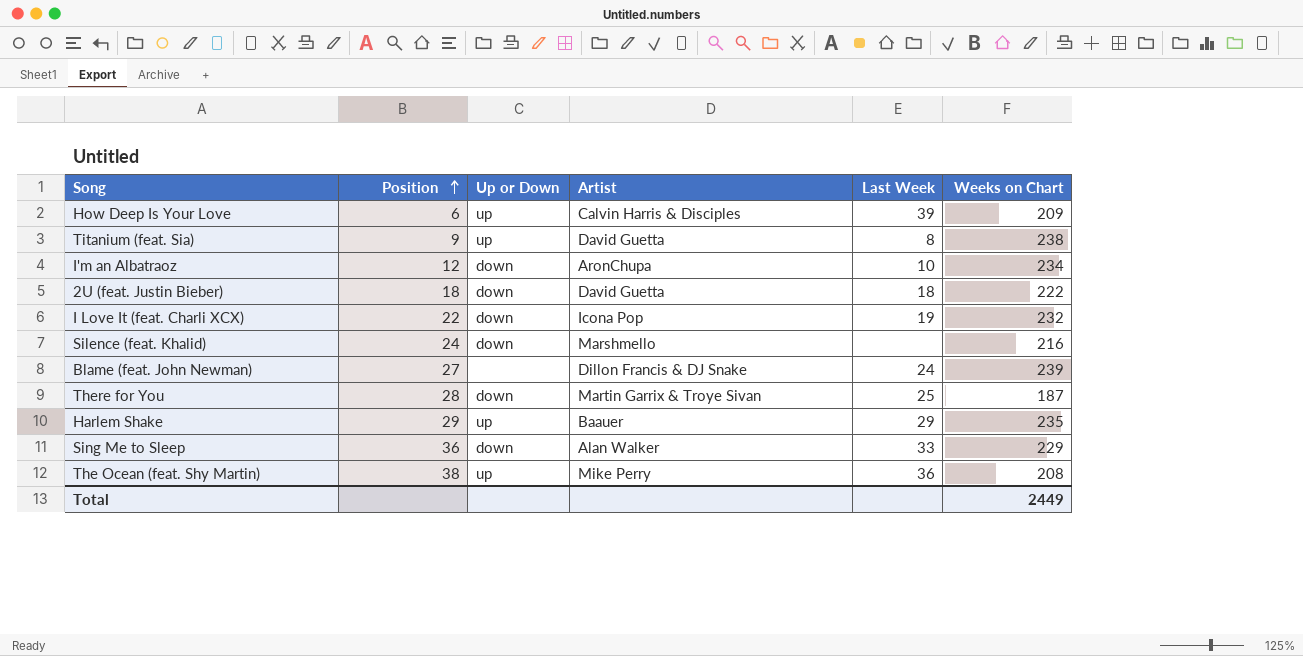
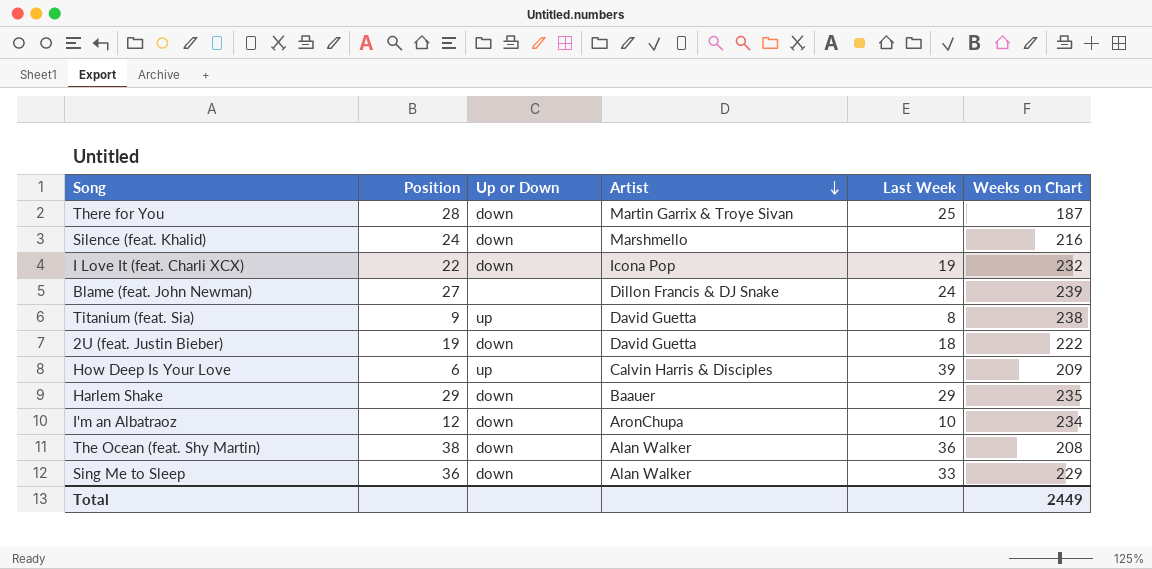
row order: Position ascending -> Artist descending
2U (feat. Justin Bieber) | Position: 18 -> 19
Harlem Shake | Up or Down: up -> down
The Ocean (feat. Shy Martin) | Up or Down: up -> down
The Ocean (feat. Shy Martin) | Artist: Mike Perry -> Alan Walker

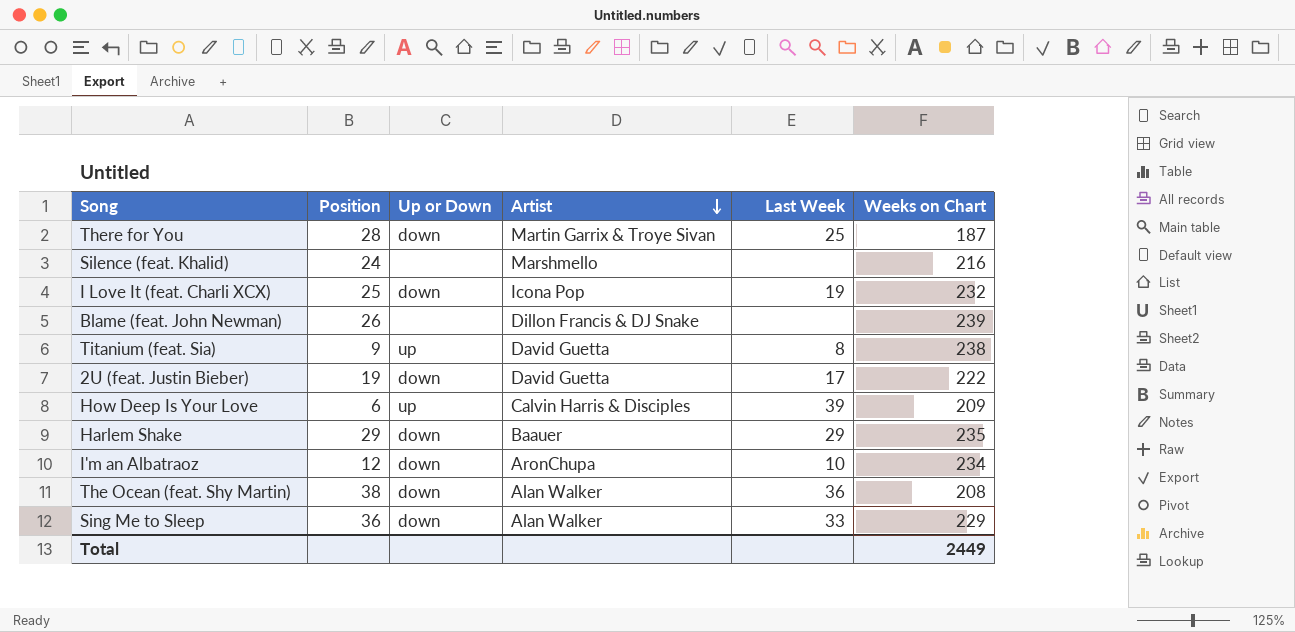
Silence (feat. Khalid) | Up or Down: down -> none
I Love It (feat. Charli XCX) | Position: 22 -> 25
Blame (feat. John Newman) | Position: 27 -> 26
Blame (feat. John Newman) | Last Week: 24 -> none
2U (feat. Justin Bieber) | Last Week: 18 -> 17

